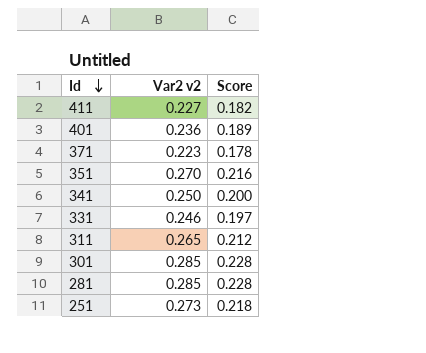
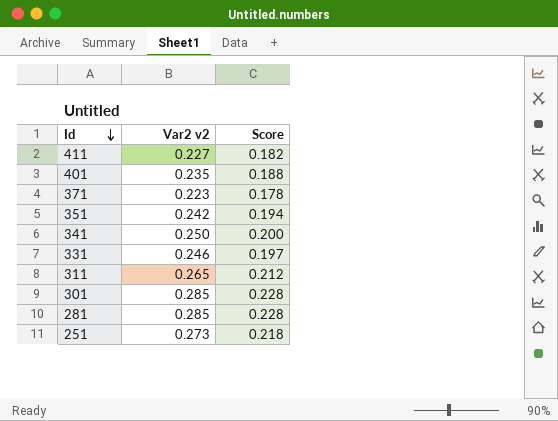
401 | Var2 v2: 0.236 -> 0.235
401 | Score: 0.189 -> 0.188
351 | Var2 v2: 0.270 -> 0.242
351 | Score: 0.216 -> 0.194

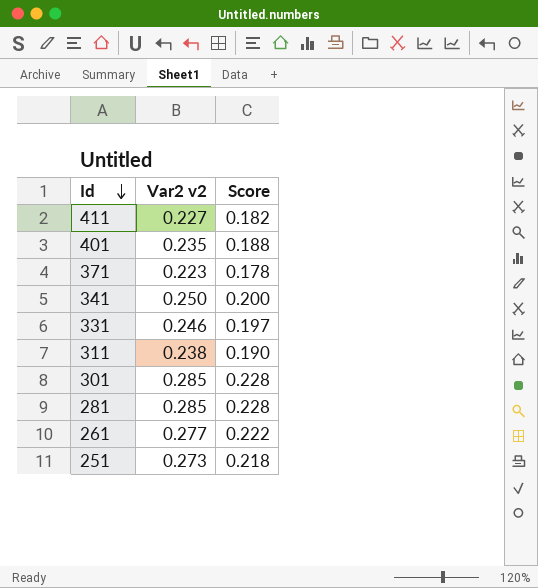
row 351: 0.242 | 0.194 -> none
311 | Var2 v2: 0.265 -> 0.238
311 | Score: 0.212 -> 0.190
row 261: none -> 0.277 | 0.222

